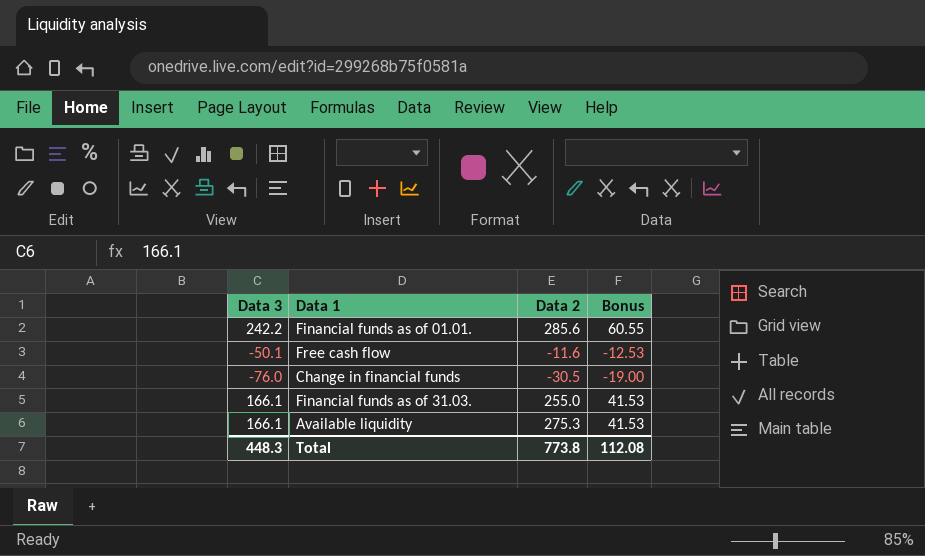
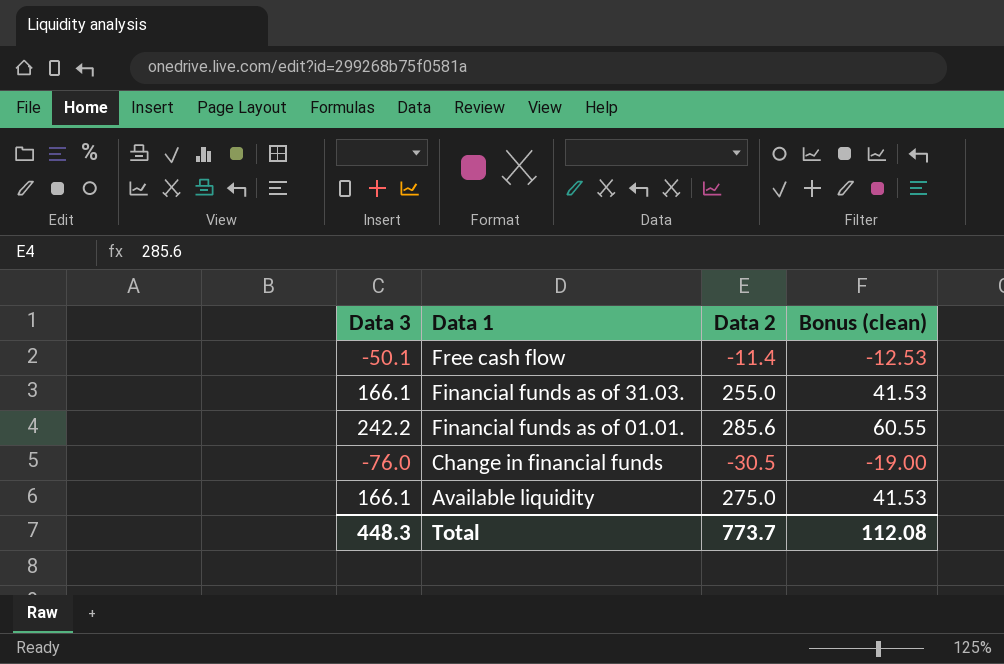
row order: none -> Data 1 descending
column name: Bonus -> Bonus (clean)
Free cash flow | Data 2: -11.6 -> -11.4
Available liquidity | Data 2: 275.3 -> 275.0
Total | Data 2: 773.8 -> 773.7

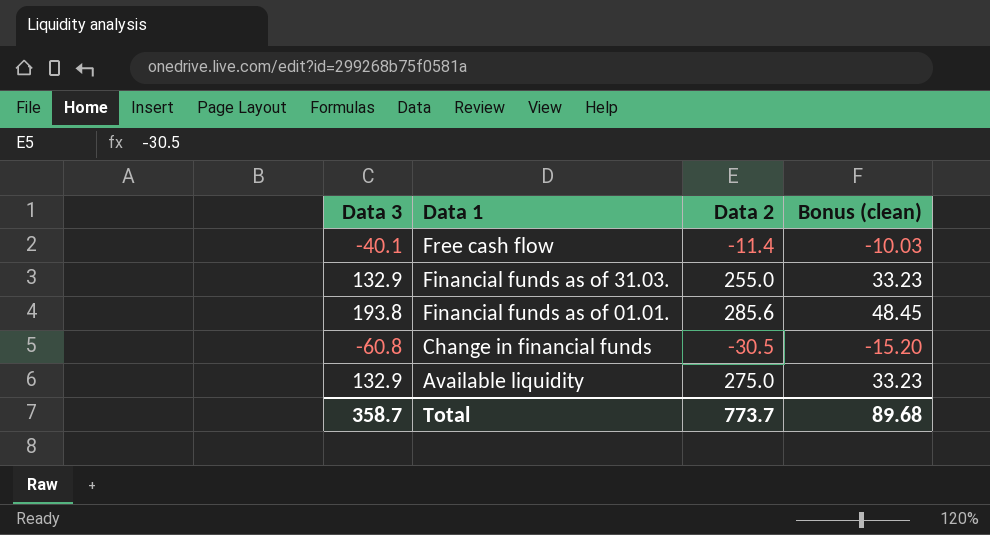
Free cash flow | Data 3: -50.1 -> -40.1
Free cash flow | Bonus (clean): -12.53 -> -10.03
Financial funds as of 31.03. | Data 3: 166.1 -> 132.9
Financial funds as of 31.03. | Bonus (clean): 41.53 -> 33.23
Financial funds as of 01.01. | Data 3: 242.2 -> 193.8
Financial funds as of 01.01. | Bonus (clean): 60.55 -> 48.45
Change in financial funds | Data 3: -76.0 -> -60.8
Change in financial funds | Bonus (clean): -19.00 -> -15.20
Available liquidity | Data 3: 166.1 -> 132.9
Available liquidity | Bonus (clean): 41.53 -> 33.23
Total | Data 3: 448.3 -> 358.7
Total | Bonus (clean): 112.08 -> 89.68

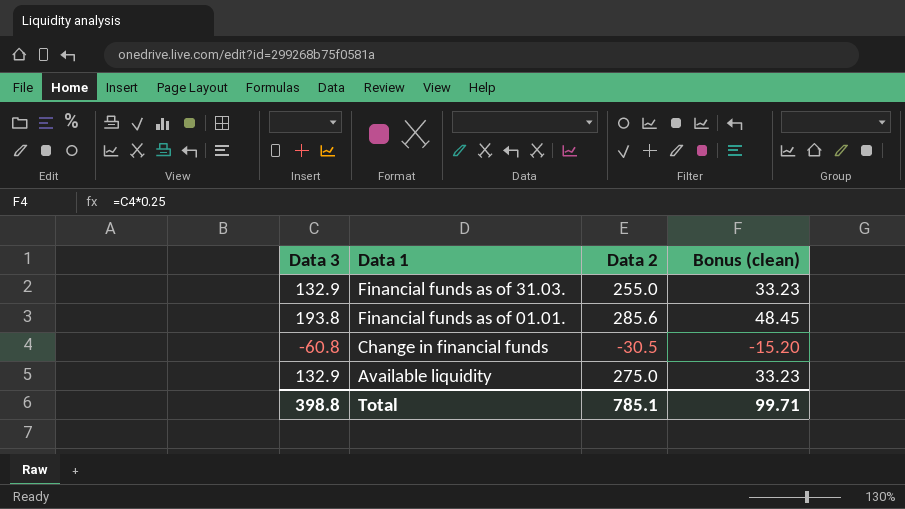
row Free cash flow: -40.1 | -11.4 | -10.03 -> none
Total | Data 3: 358.7 -> 398.8
Total | Data 2: 773.7 -> 785.1
Total | Bonus (clean): 89.68 -> 99.71

